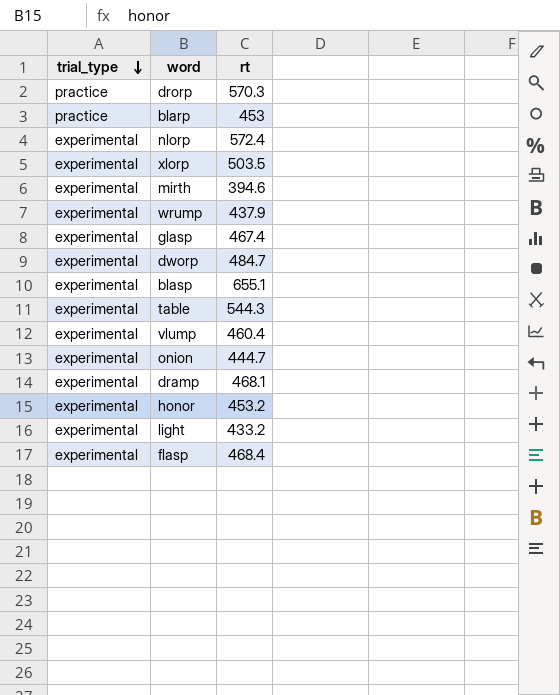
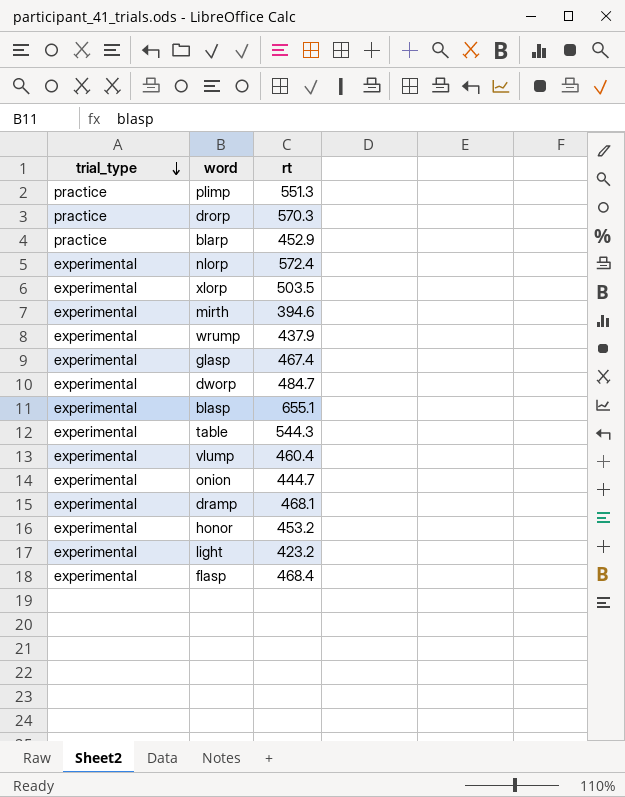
row plimp: none -> practice | 551.3
blarp | rt: 453 -> 452.9
light | rt: 433.2 -> 423.2

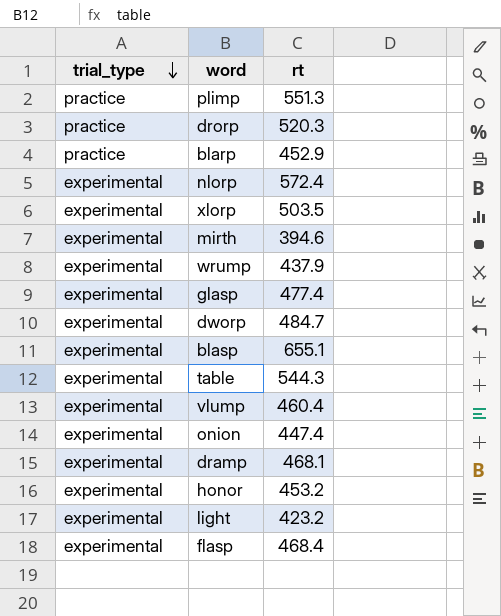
drorp | rt: 570.3 -> 520.3
glasp | rt: 467.4 -> 477.4
onion | rt: 444.7 -> 447.4

